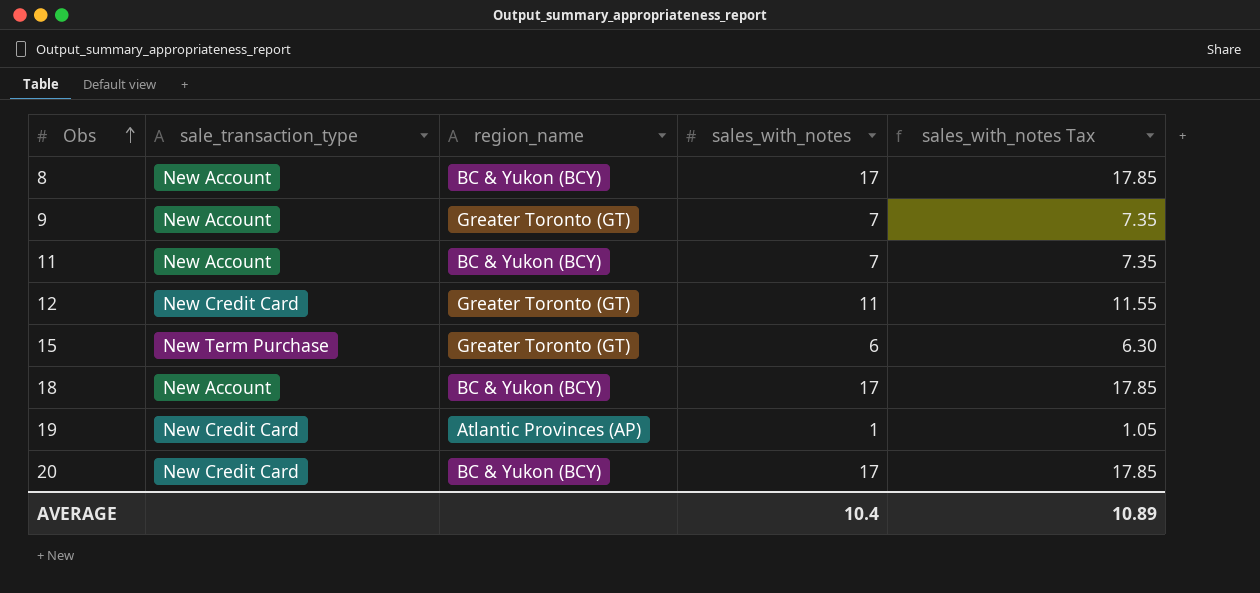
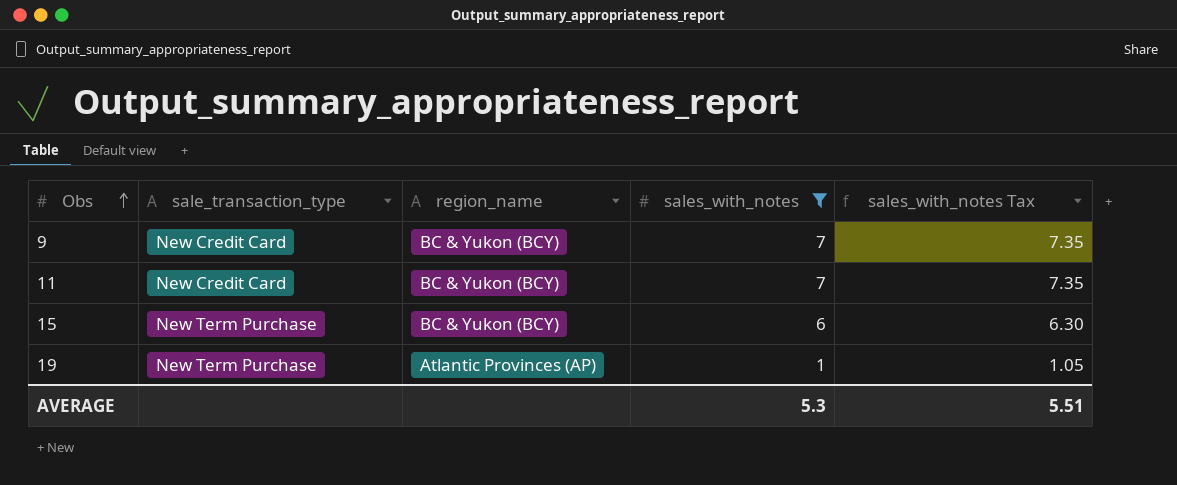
filter: none -> sales_with_notes <= 7
9 | sale_transaction_type: New Account -> New Credit Card
9 | region_name: Greater Toronto (GT) -> BC & Yukon (BCY)
11 | sale_transaction_type: New Account -> New Credit Card
15 | region_name: Greater Toronto (GT) -> BC & Yukon (BCY)
19 | sale_transaction_type: New Credit Card -> New Term Purchase
AVERAGE | sales_with_notes: 10.4 -> 5.3
AVERAGE | sales_with_notes Tax: 10.89 -> 5.51

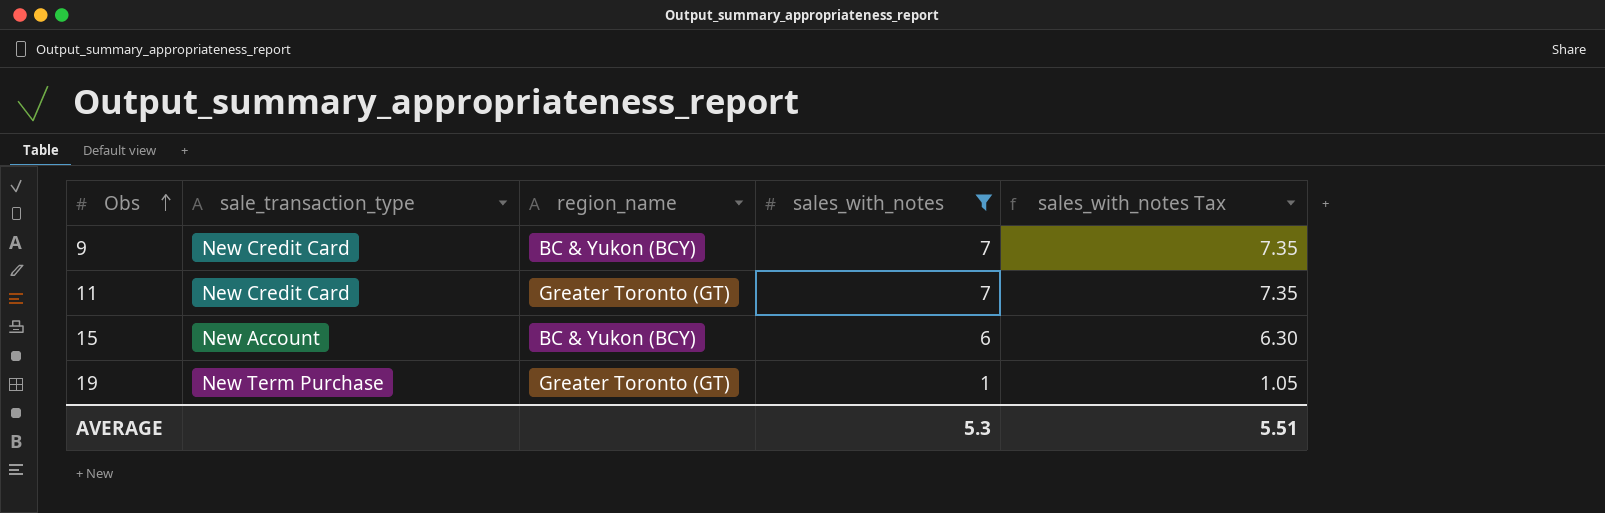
11 | region_name: BC & Yukon (BCY) -> Greater Toronto (GT)
15 | sale_transaction_type: New Term Purchase -> New Account
19 | region_name: Atlantic Provinces (AP) -> Greater Toronto (GT)

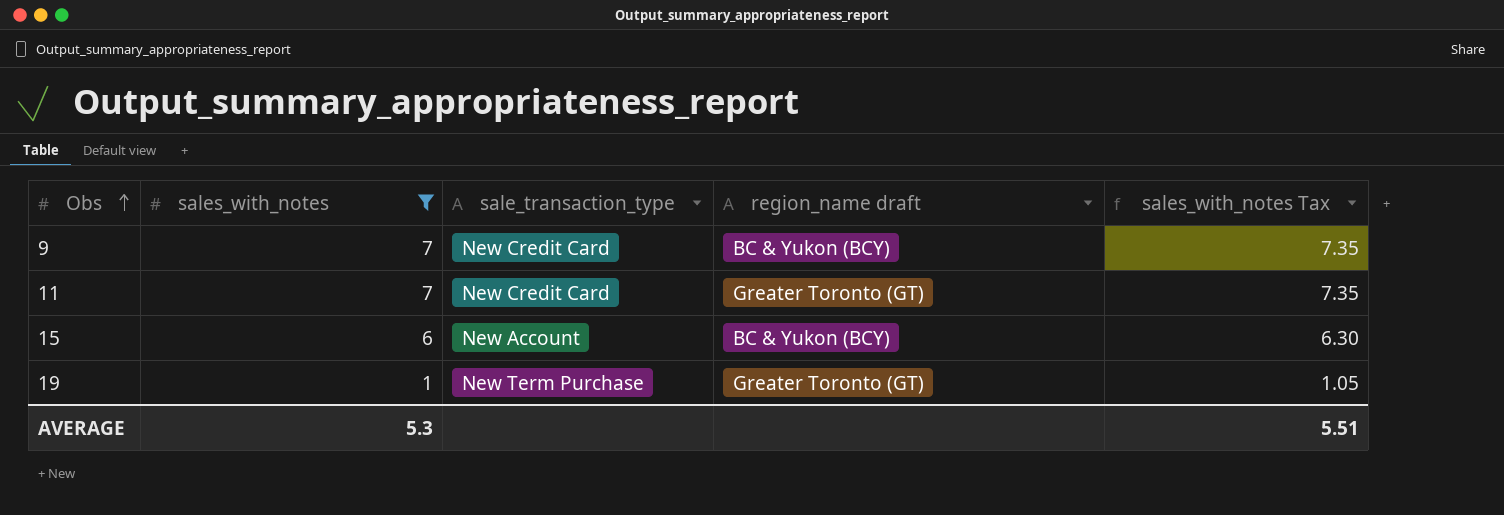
column sales_with_notes | position: 4 -> 2
column name: region_name -> region_name draft

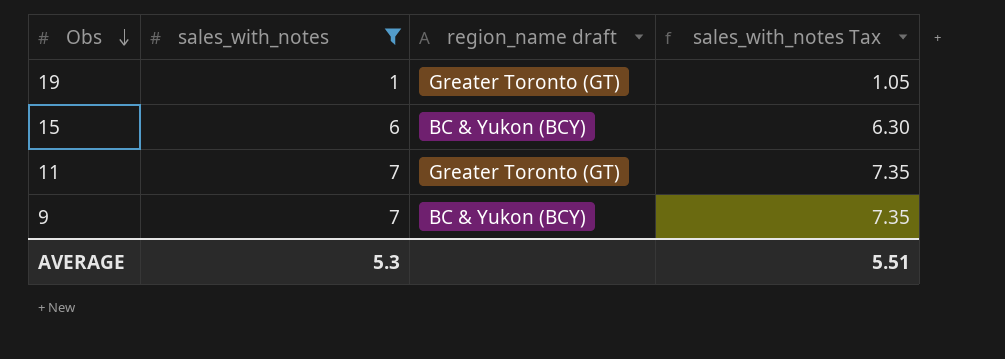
row order: Obs ascending -> Obs descending
column sale_transaction_type | position: 3 -> none

